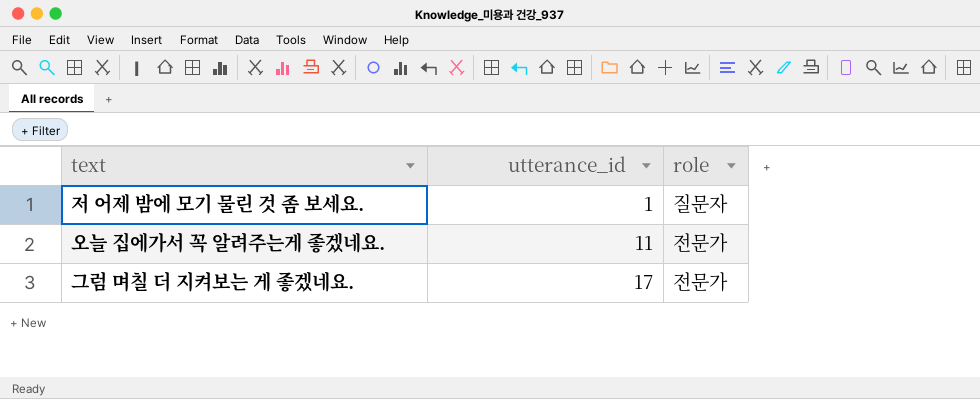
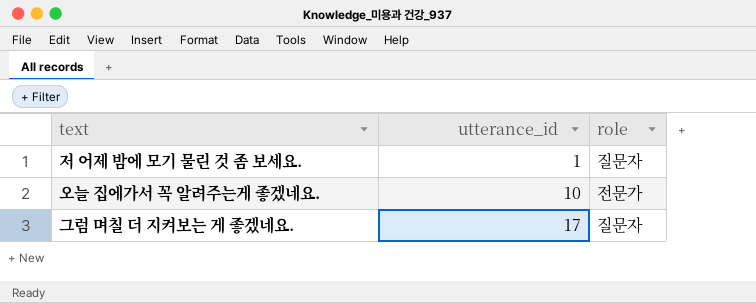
오늘 집에가서 꼭 알려주는게 좋겠네요. | utterance_id: 11 -> 10
그럼 며칠 더 지켜보는 게 좋겠네요. | role: 전문가 -> 질문자

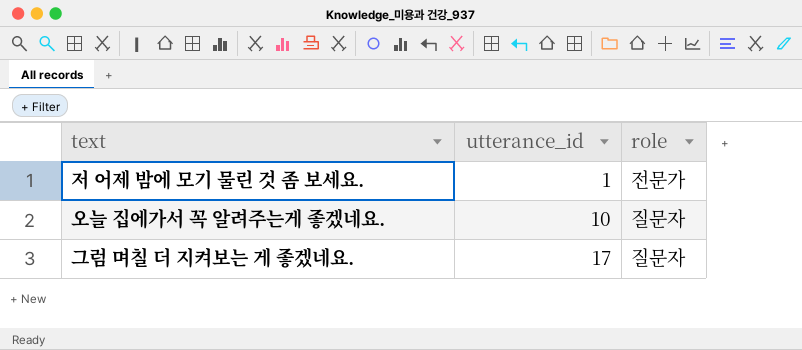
저 어제 밤에 모기 물린 것 좀 보세요. | role: 질문자 -> 전문가
오늘 집에가서 꼭 알려주는게 좋겠네요. | role: 전문가 -> 질문자

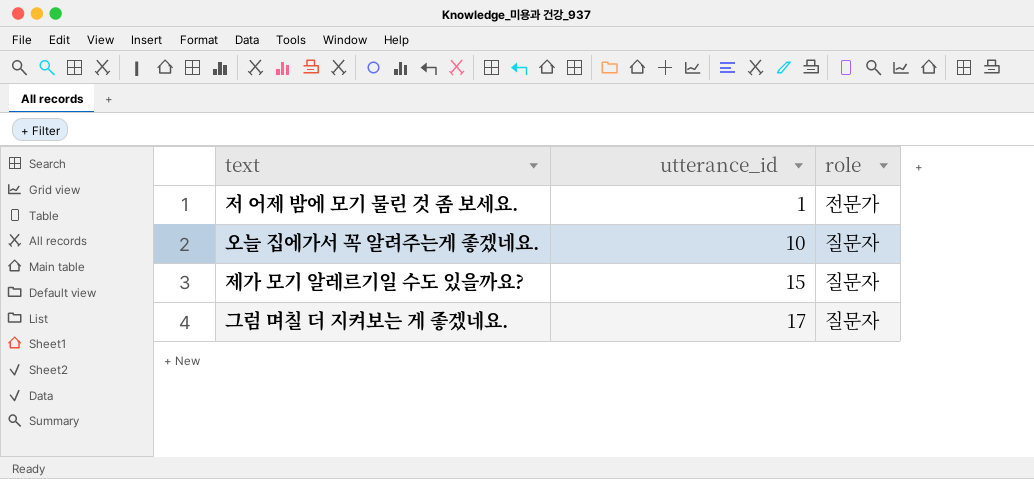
row 제가 모기 알레르기일 수도 있을까요?: none -> 15 | 질문자

